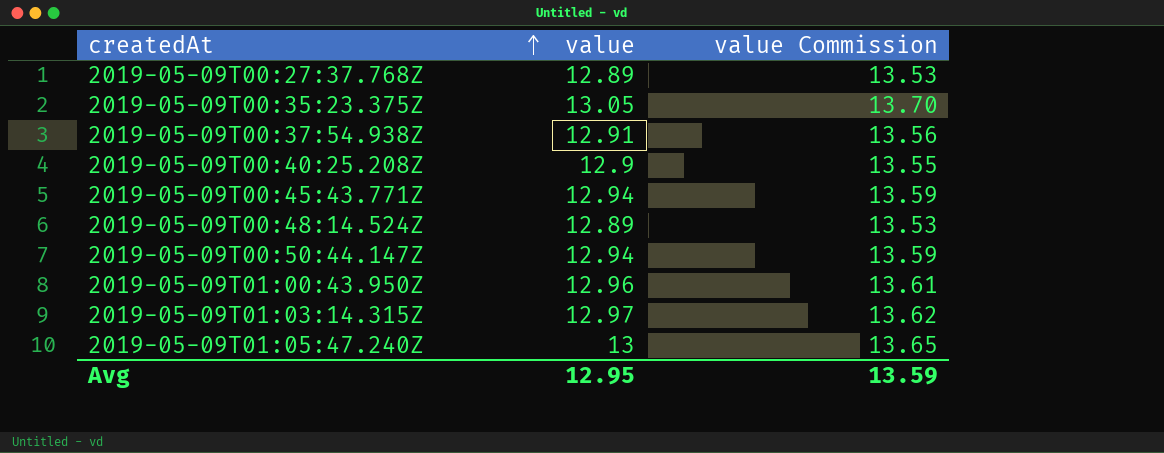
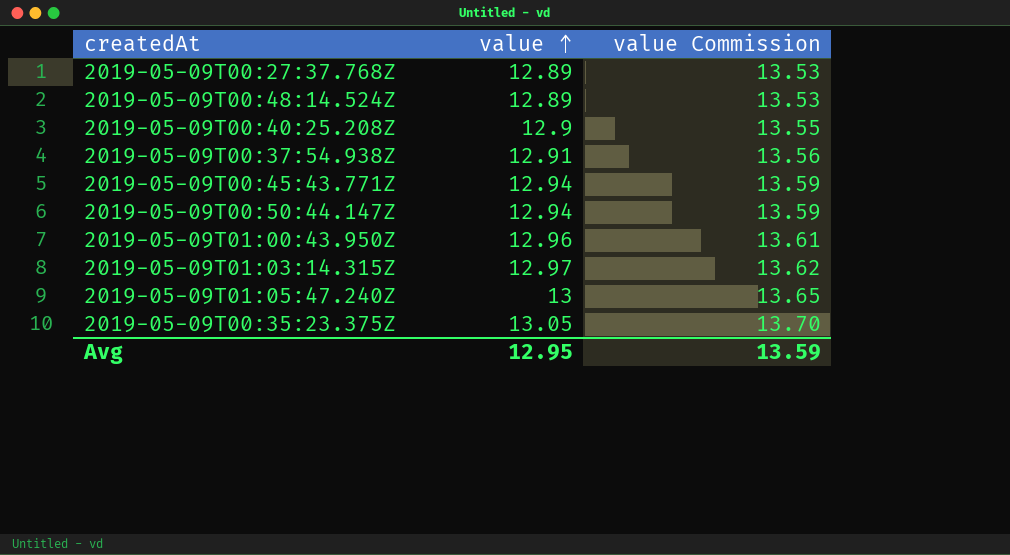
row order: createdAt ascending -> value ascending

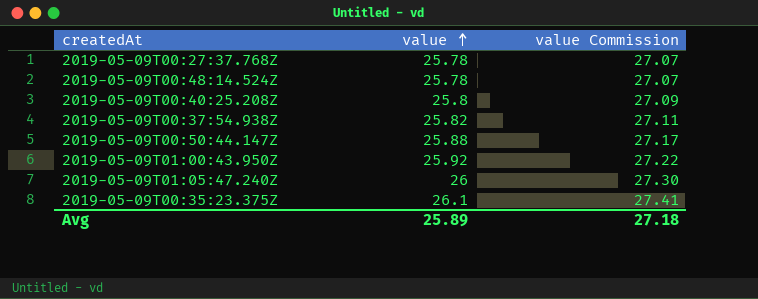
row 2019-05-09T00:45:43.771Z: 12.94 | 13.59 -> none
row 2019-05-09T01:03:14.315Z: 12.97 | 13.62 -> none
2019-05-09T00:27:37.768Z | value: 12.89 -> 25.78
2019-05-09T00:27:37.768Z | value Commission: 13.53 -> 27.07
2019-05-09T00:48:14.524Z | value: 12.89 -> 25.78
2019-05-09T00:48:14.524Z | value Commission: 13.53 -> 27.07
2019-05-09T00:40:25.208Z | value: 12.9 -> 25.8
2019-05-09T00:40:25.208Z | value Commission: 13.55 -> 27.09
2019-05-09T00:37:54.938Z | value: 12.91 -> 25.82
2019-05-09T00:37:54.938Z | value Commission: 13.56 -> 27.11
2019-05-09T00:50:44.147Z | value: 12.94 -> 25.88
2019-05-09T00:50:44.147Z | value Commission: 13.59 -> 27.17
2019-05-09T01:00:43.950Z | value: 12.96 -> 25.92
2019-05-09T01:00:43.950Z | value Commission: 13.61 -> 27.22
2019-05-09T01:05:47.240Z | value: 13 -> 26
2019-05-09T01:05:47.240Z | value Commission: 13.65 -> 27.30
2019-05-09T00:35:23.375Z | value: 13.05 -> 26.1
2019-05-09T00:35:23.375Z | value Commission: 13.70 -> 27.41
Avg | value: 12.95 -> 25.89
Avg | value Commission: 13.59 -> 27.18

